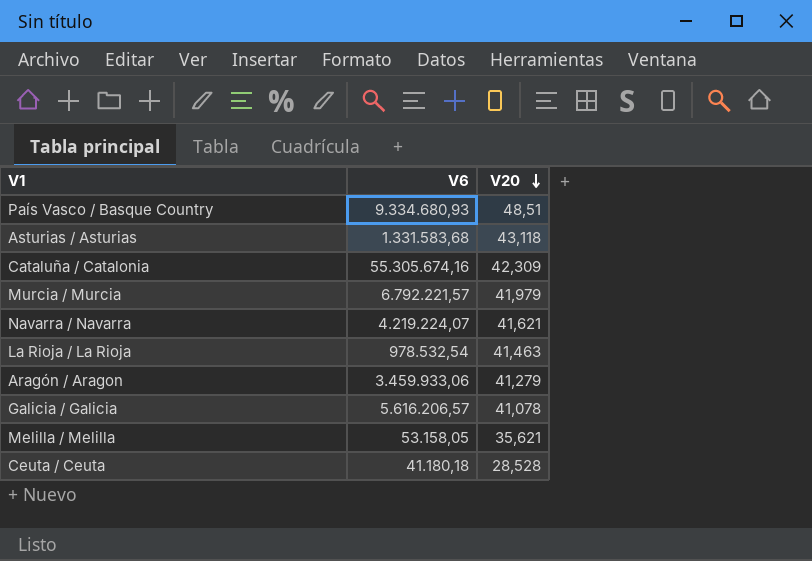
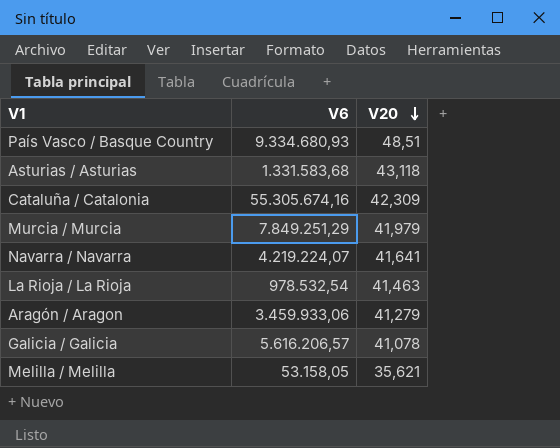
row Ceuta / Ceuta: 41.180,18 | 28,528 -> none
Murcia / Murcia | V6: 6.792.221,57 -> 7.849.251,29
Navarra / Navarra | V20: 41,621 -> 41,641

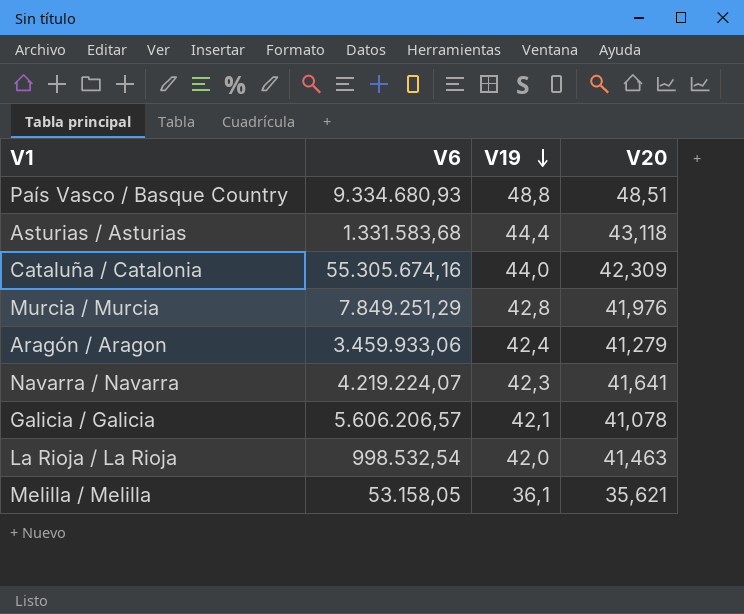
row order: V20 descending -> V19 descending
column V19 | position: none -> 3
Murcia / Murcia | V20: 41,979 -> 41,976
Galicia / Galicia | V6: 5.616.206,57 -> 5.606.206,57
La Rioja / La Rioja | V6: 978.532,54 -> 998.532,54

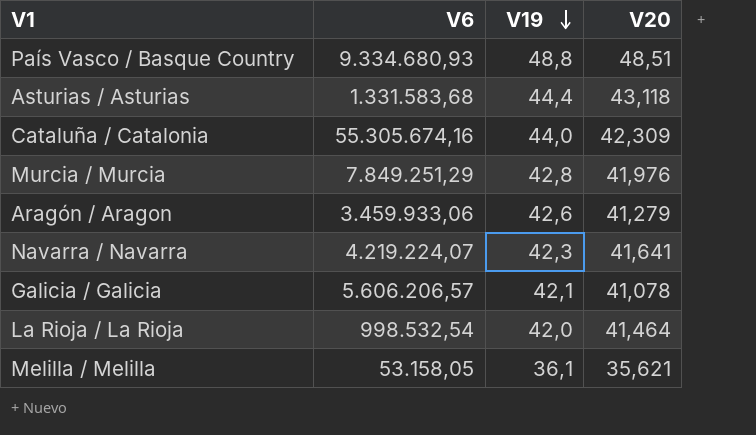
Aragón / Aragon | V19: 42,4 -> 42,6
La Rioja / La Rioja | V20: 41,463 -> 41,464

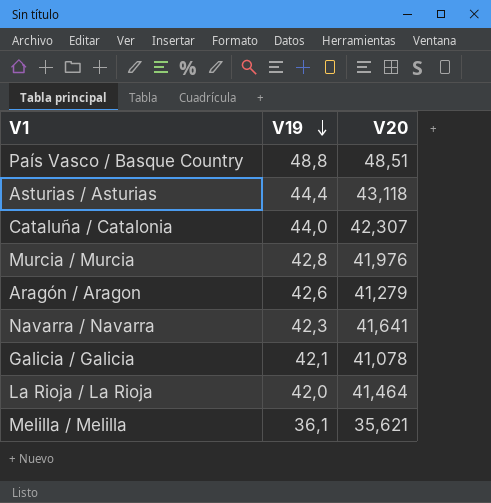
column V6 | position: 2 -> none
Cataluña / Catalonia | V20: 42,309 -> 42,307

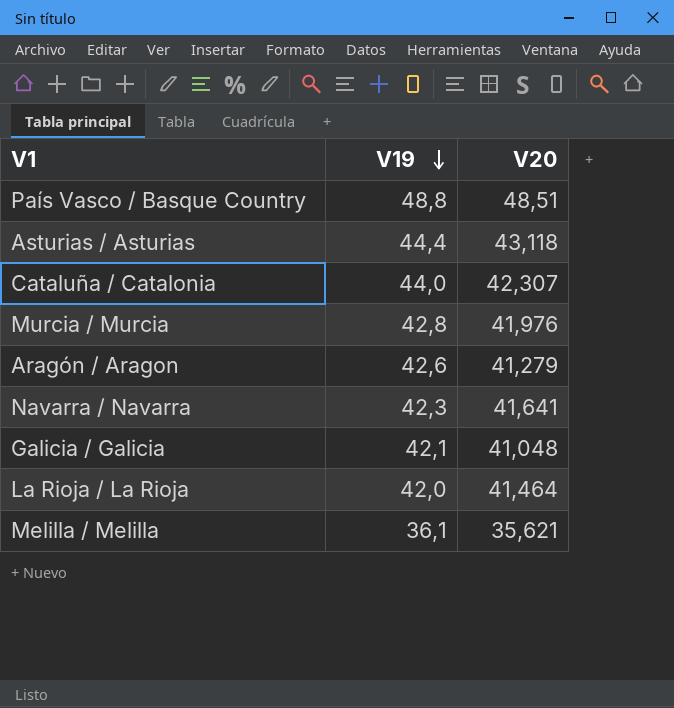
Galicia / Galicia | V20: 41,078 -> 41,048

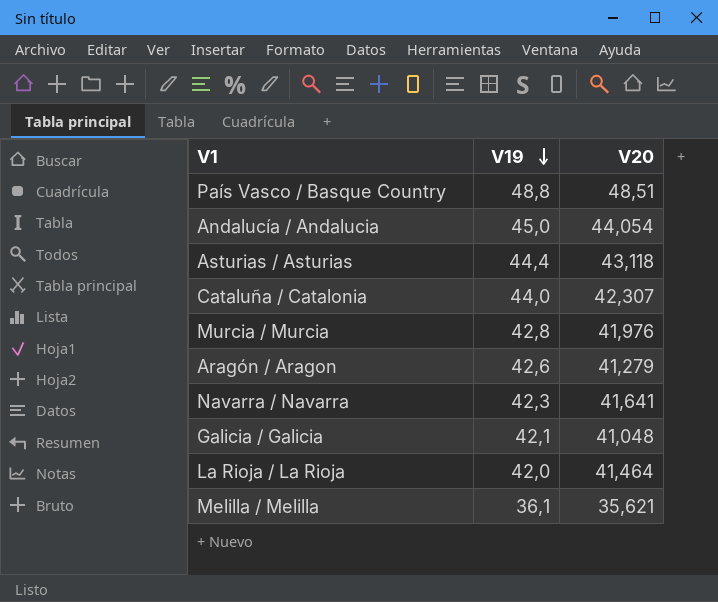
row Andalucía / Andalucia: none -> 45,0 | 44,054

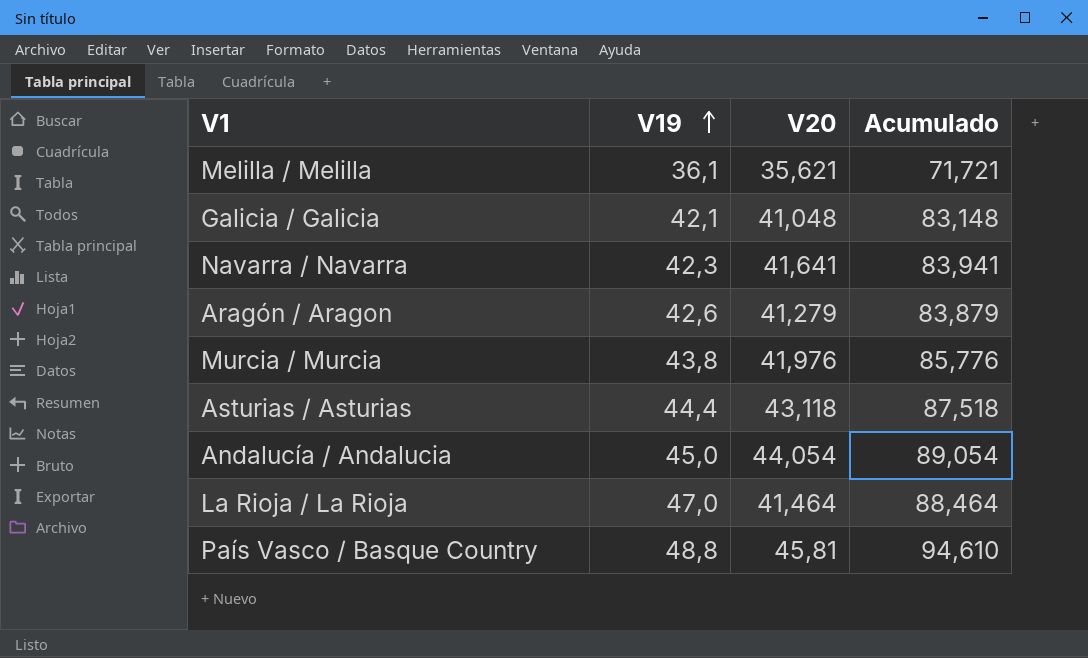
row order: V19 descending -> V19 ascending
column Acumulado | formula: none -> [V19] + [V20]
row Cataluña / Catalonia: 44,0 | 42,307 -> none
Murcia / Murcia | V19: 42,8 -> 43,8
La Rioja / La Rioja | V19: 42,0 -> 47,0
País Vasco / Basque Country | V20: 48,51 -> 45,81

